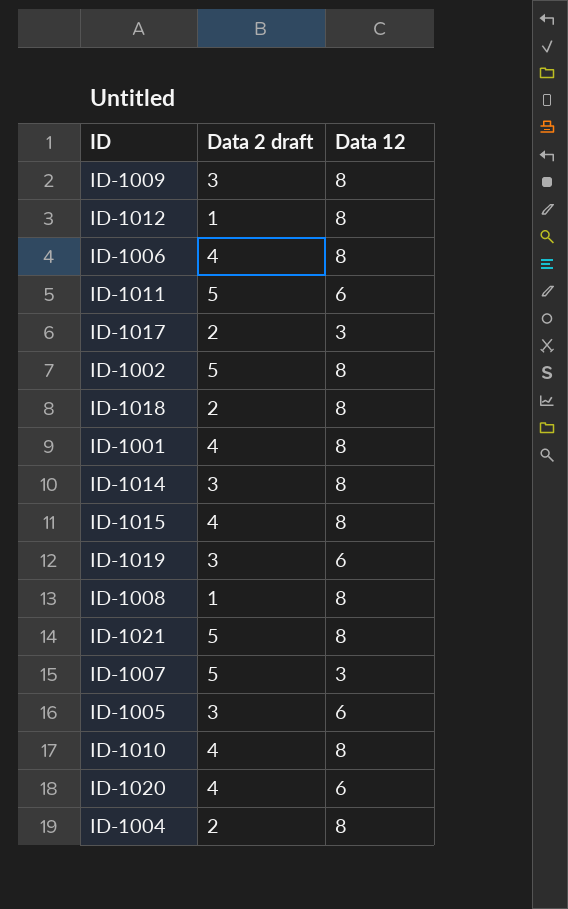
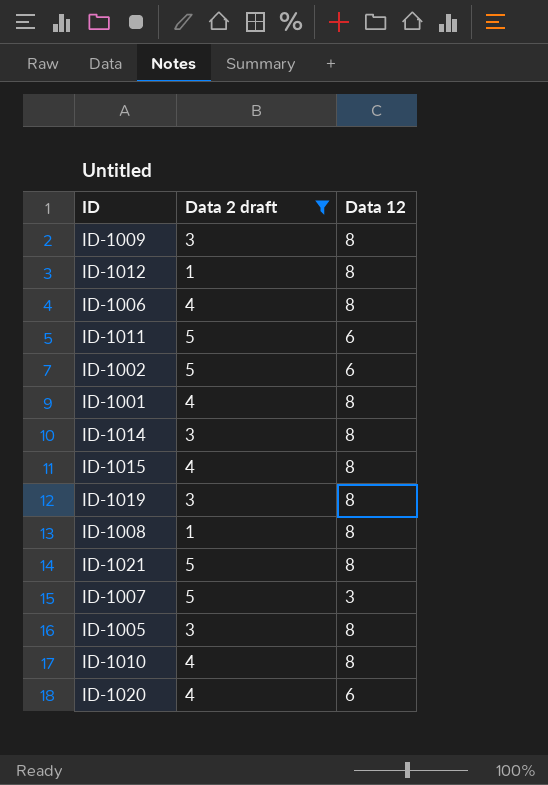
filter: none -> Data 2 draft != 2
ID-1002 | Data 12: 8 -> 6
ID-1019 | Data 12: 6 -> 8
ID-1005 | Data 12: 6 -> 8

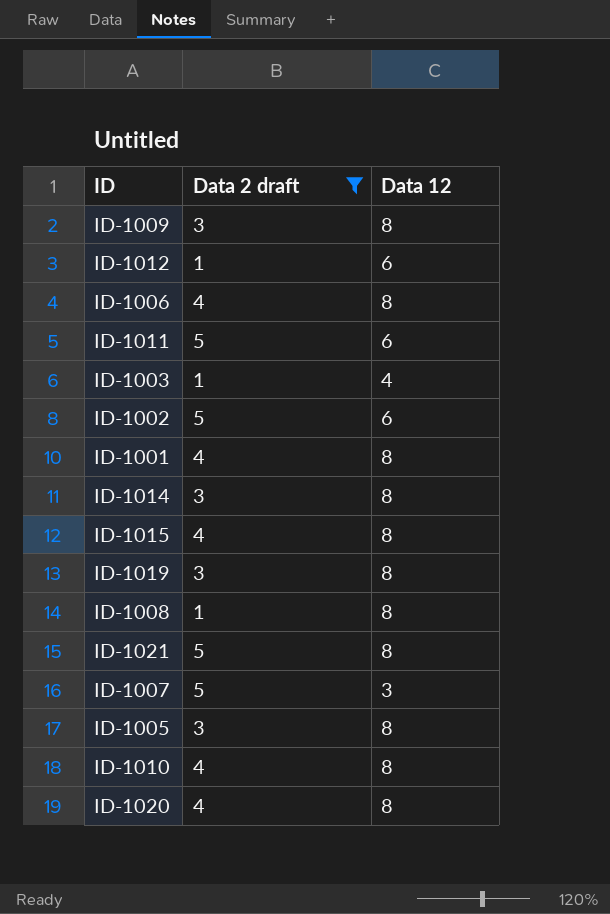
ID-1012 | Data 12: 8 -> 6
row ID-1003: none -> 1 | 4
ID-1020 | Data 12: 6 -> 8

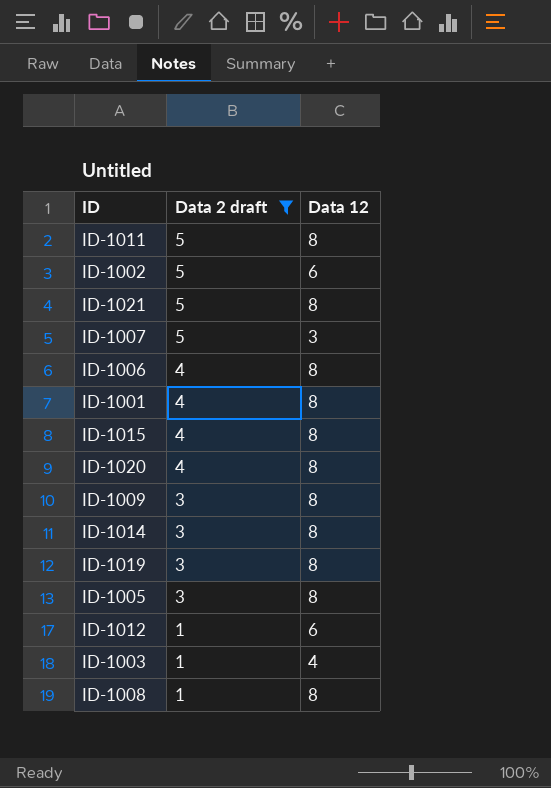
row order: none -> Data 2 draft descending
row ID-1010: 4 | 8 -> none
ID-1011 | Data 12: 6 -> 8

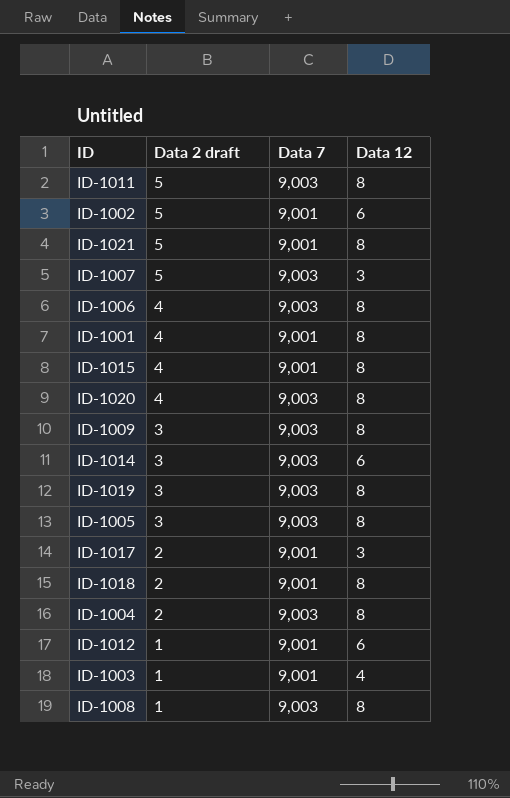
filter: Data 2 draft != 2 -> none
column Data 7 | position: none -> 3
ID-1014 | Data 12: 8 -> 6

